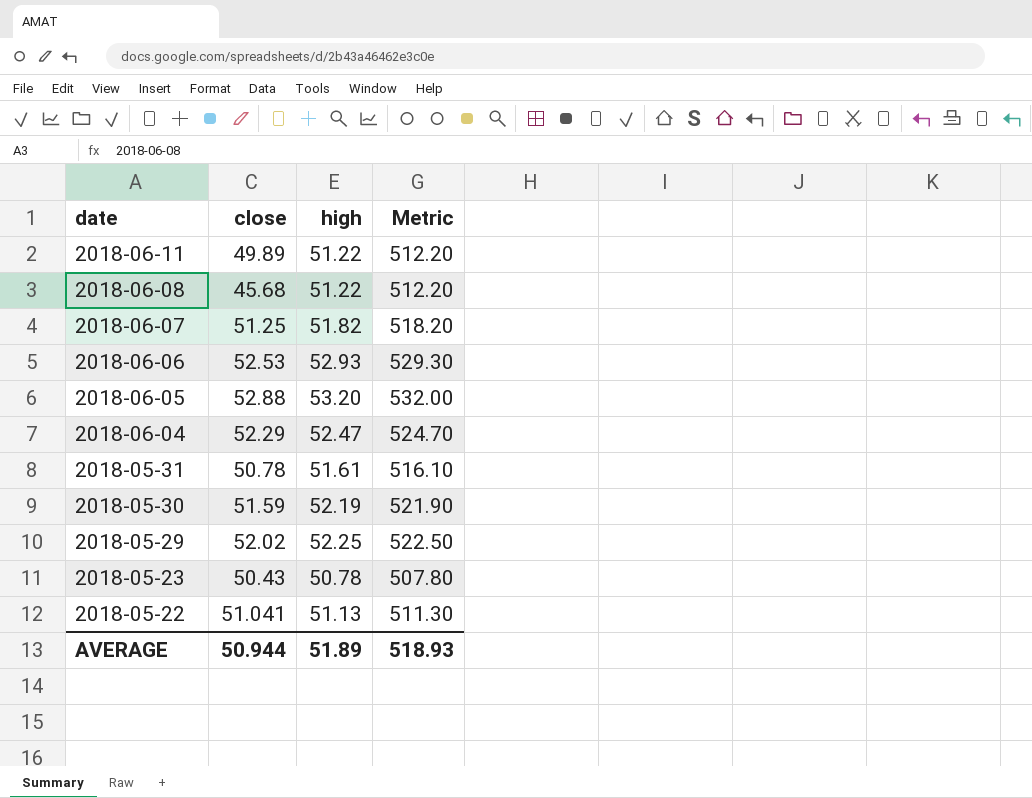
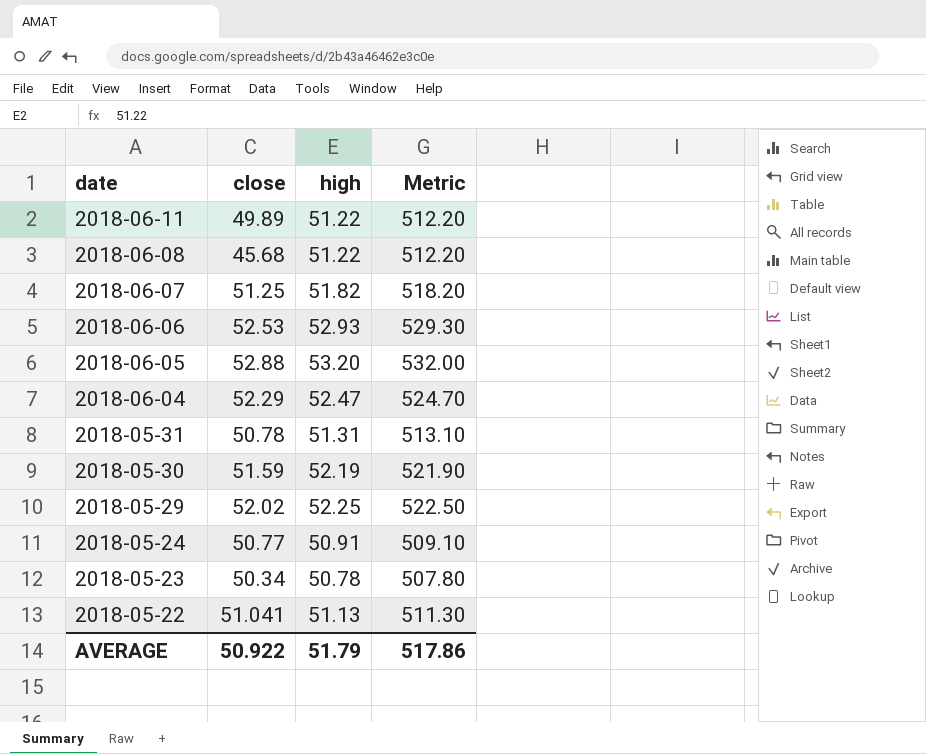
2018-05-31 | high: 51.61 -> 51.31
2018-05-31 | Metric: 516.10 -> 513.10
row 2018-05-24: none -> 50.77 | 50.91 | 509.10
2018-05-23 | close: 50.43 -> 50.34
AVERAGE | close: 50.944 -> 50.922
AVERAGE | high: 51.89 -> 51.79
AVERAGE | Metric: 518.93 -> 517.86

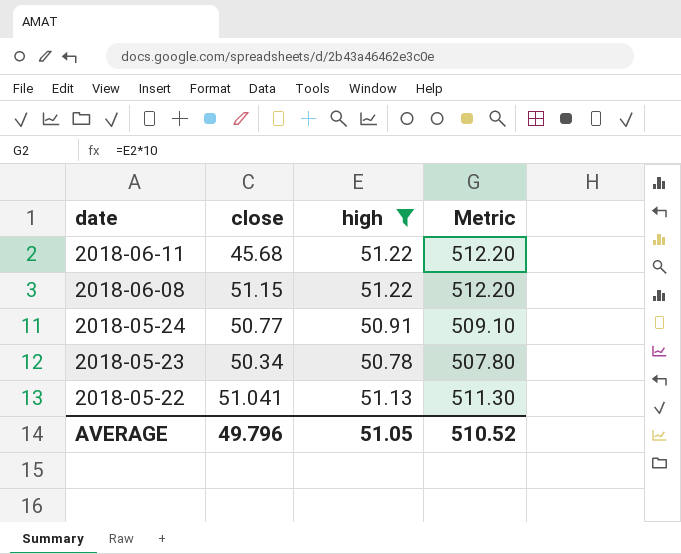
filter: none -> high <= 51.22
2018-06-11 | close: 49.89 -> 45.68
2018-06-08 | close: 45.68 -> 51.15
AVERAGE | close: 50.922 -> 49.796
AVERAGE | high: 51.79 -> 51.05
AVERAGE | Metric: 517.86 -> 510.52

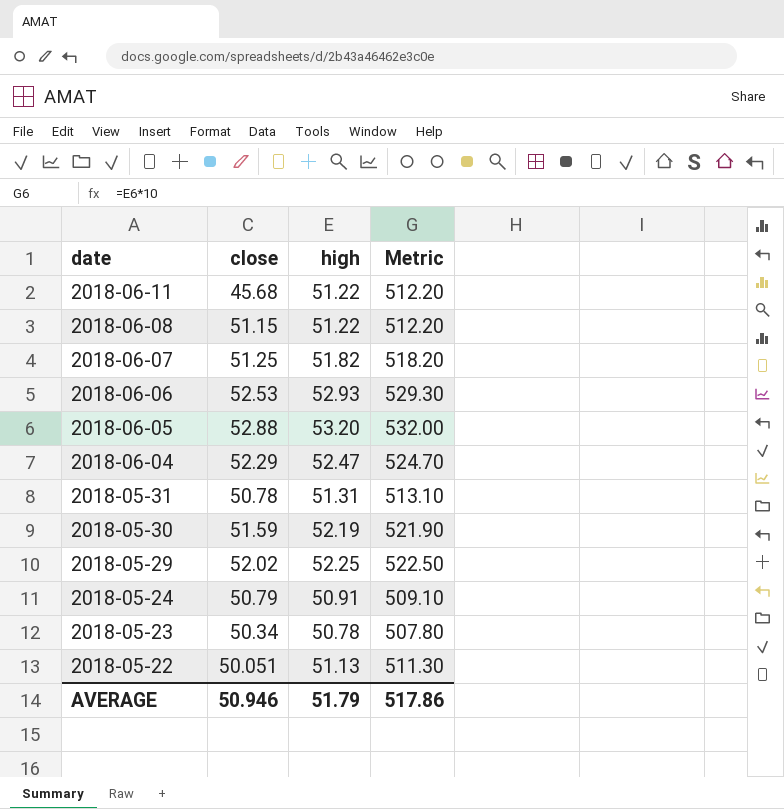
filter: high <= 51.22 -> none
2018-05-24 | close: 50.77 -> 50.79
2018-05-22 | close: 51.041 -> 50.051
AVERAGE | close: 49.796 -> 50.946
AVERAGE | high: 51.05 -> 51.79
AVERAGE | Metric: 510.52 -> 517.86

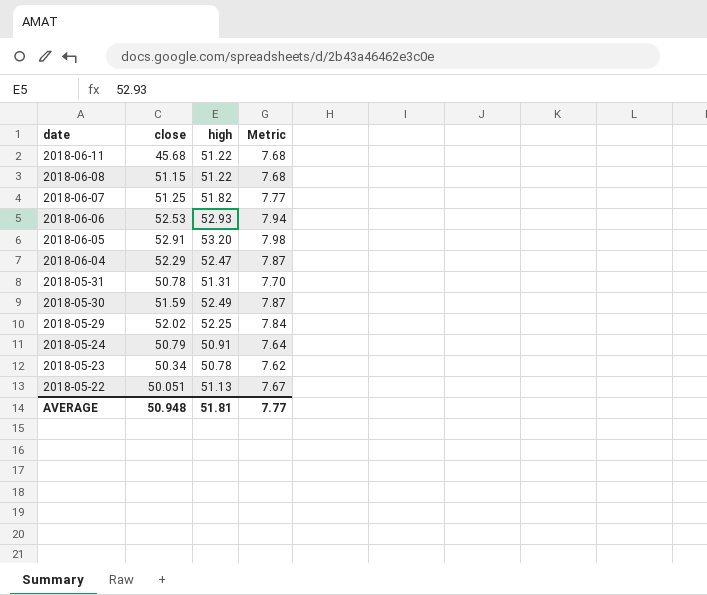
column Metric | formula: [high] * 10 -> [high] * 0.15
2018-06-05 | close: 52.88 -> 52.91
2018-05-30 | high: 52.19 -> 52.49
AVERAGE | close: 50.946 -> 50.948
AVERAGE | high: 51.79 -> 51.81
AVERAGE | Metric: 517.86 -> 7.77

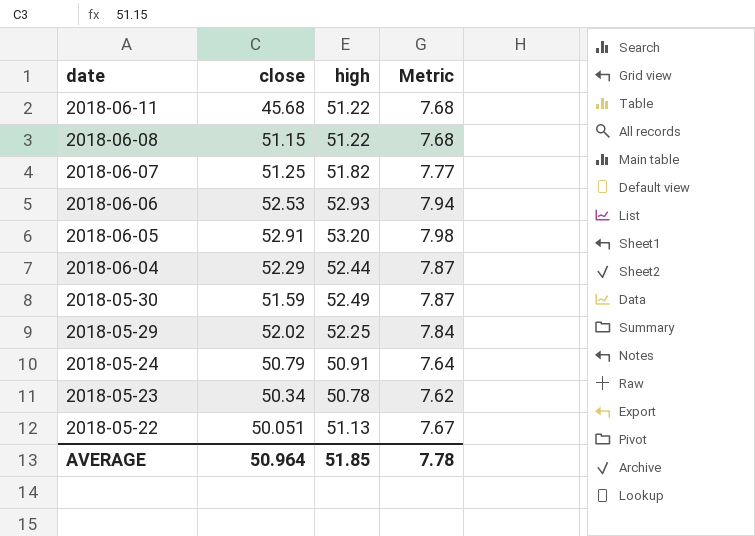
row 2018-05-31: 50.78 | 51.31 | 7.70 -> none
2018-06-04 | high: 52.47 -> 52.44
AVERAGE | close: 50.948 -> 50.964
AVERAGE | high: 51.81 -> 51.85
AVERAGE | Metric: 7.77 -> 7.78

